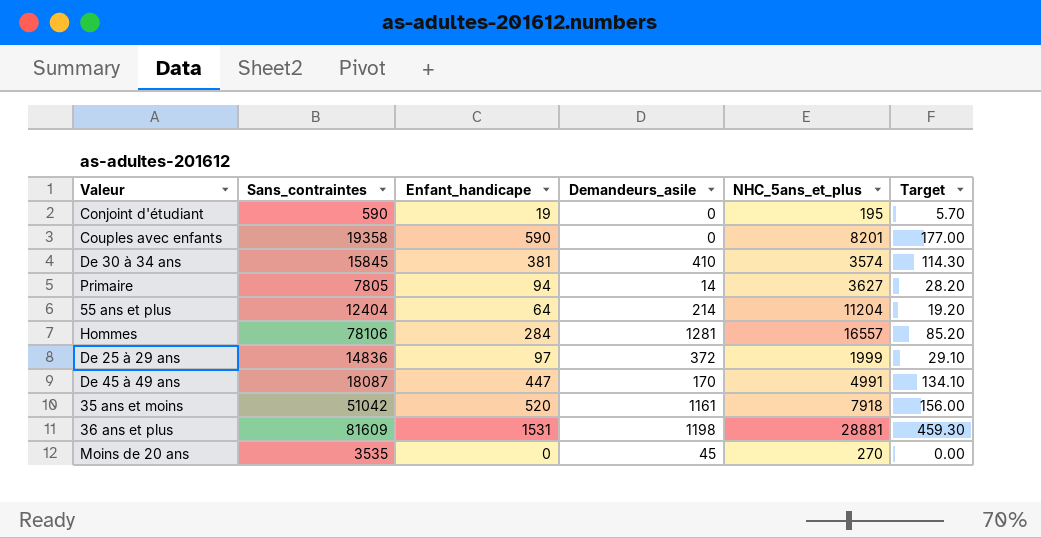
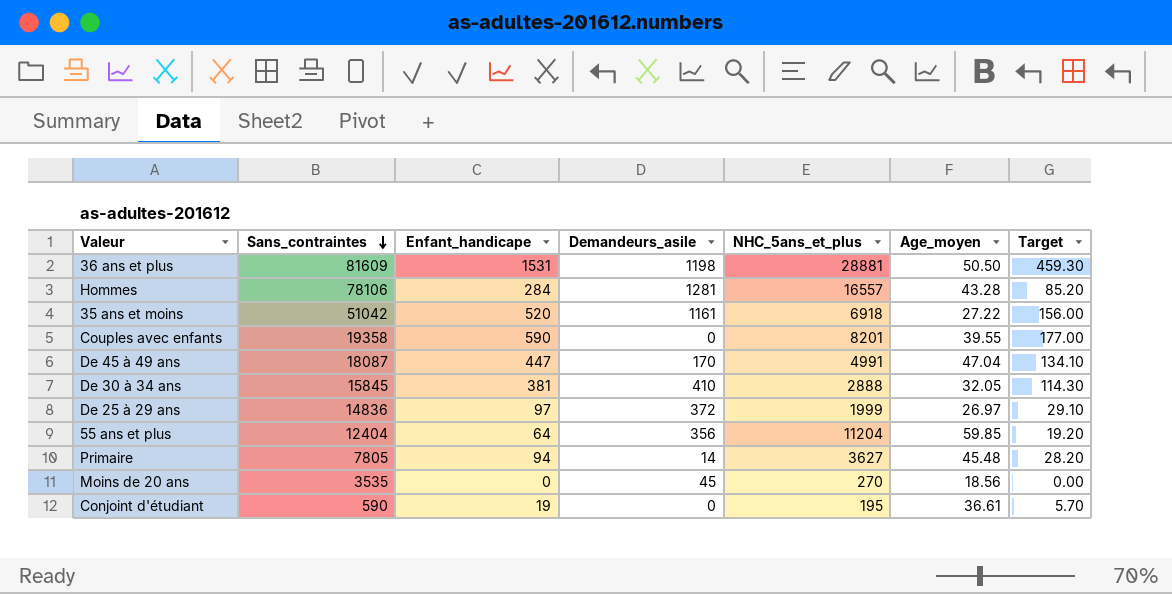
row order: none -> Sans_contraintes descending
column Age_moyen | position: none -> 6
35 ans et moins | NHC_5ans_et_plus: 7918 -> 6918
De 30 à 34 ans | NHC_5ans_et_plus: 3574 -> 2888
55 ans et plus | Demandeurs_asile: 214 -> 356

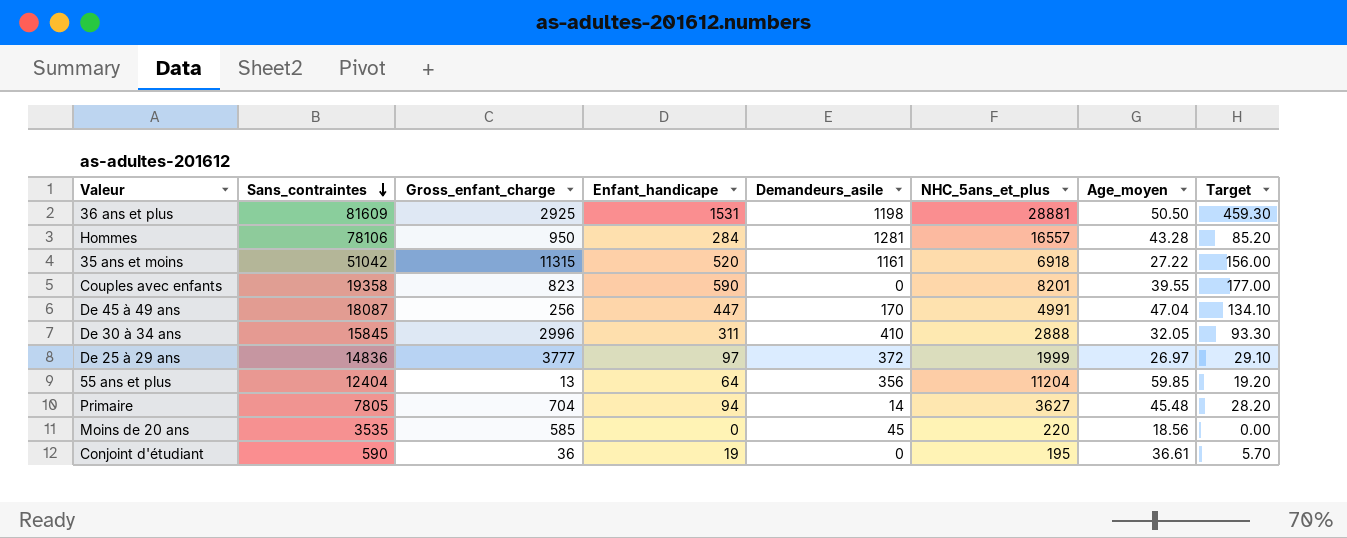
column Gross_enfant_charge | position: none -> 3
De 30 à 34 ans | Enfant_handicape: 381 -> 311
De 30 à 34 ans | Target: 114.30 -> 93.30
Moins de 20 ans | NHC_5ans_et_plus: 270 -> 220

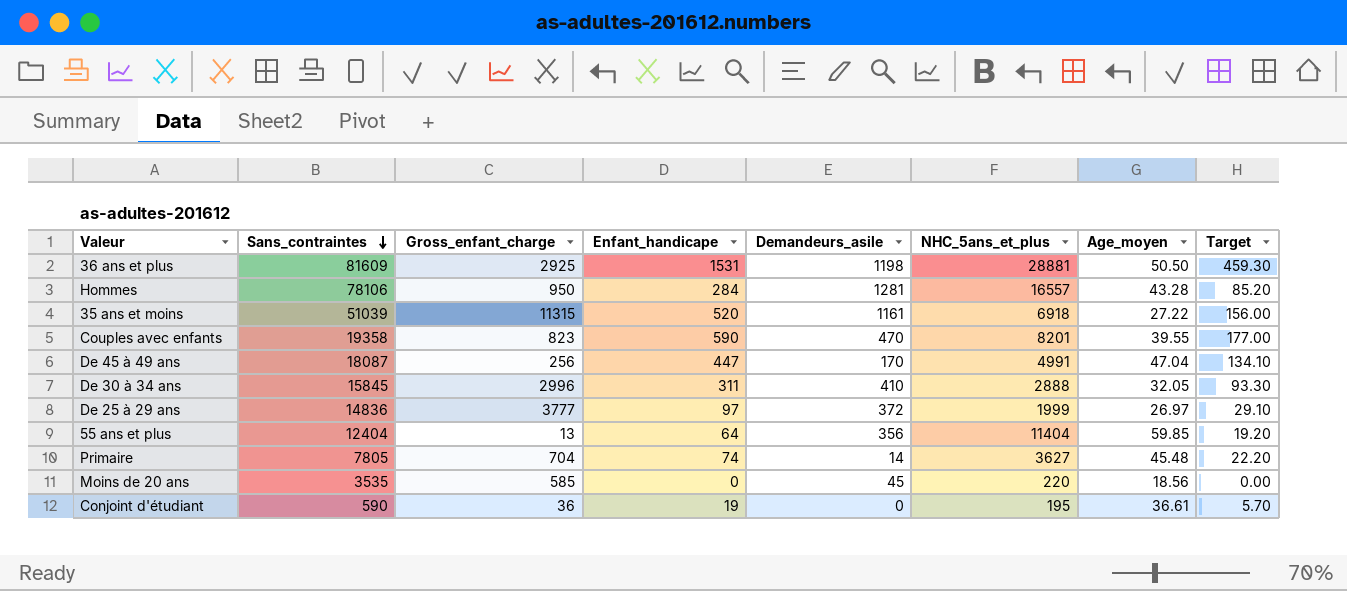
35 ans et moins | Sans_contraintes: 51042 -> 51039
Couples avec enfants | Demandeurs_asile: 0 -> 470
55 ans et plus | NHC_5ans_et_plus: 11204 -> 11404
Primaire | Enfant_handicape: 94 -> 74
Primaire | Target: 28.20 -> 22.20

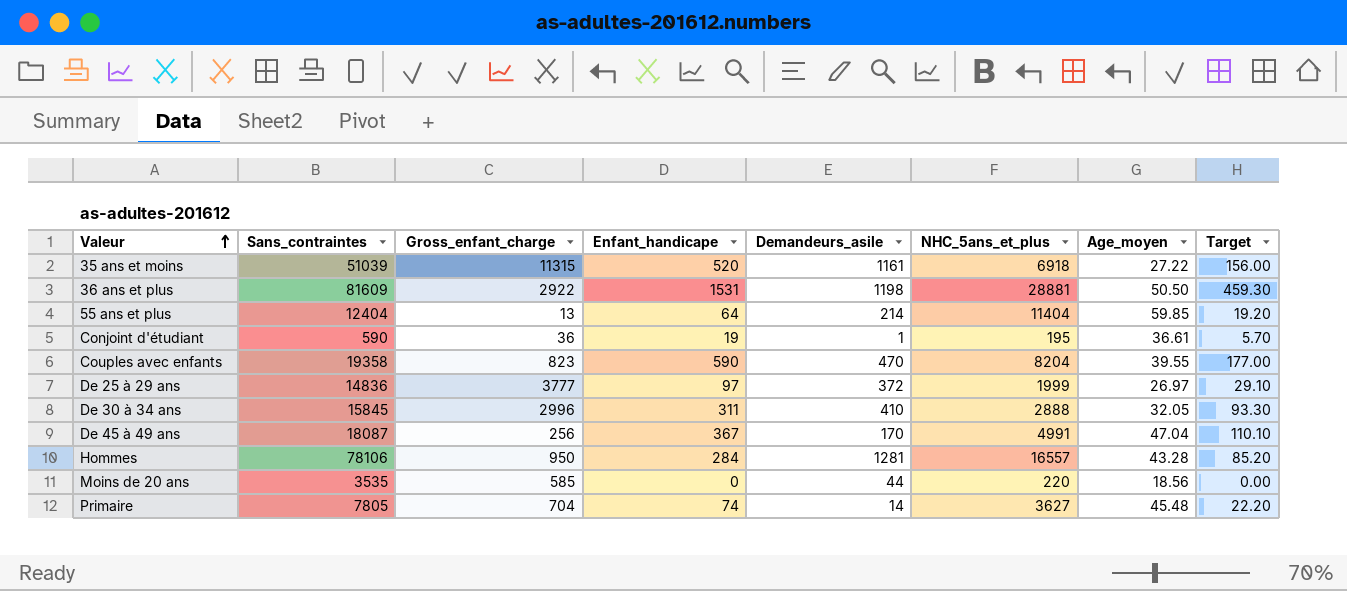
row order: Sans_contraintes descending -> Valeur ascending
36 ans et plus | Gross_enfant_charge: 2925 -> 2922
55 ans et plus | Demandeurs_asile: 356 -> 214
Conjoint d'étudiant | Demandeurs_asile: 0 -> 1
Couples avec enfants | NHC_5ans_et_plus: 8201 -> 8204
De 45 à 49 ans | Enfant_handicape: 447 -> 367
De 45 à 49 ans | Target: 134.10 -> 110.10
Moins de 20 ans | Demandeurs_asile: 45 -> 44

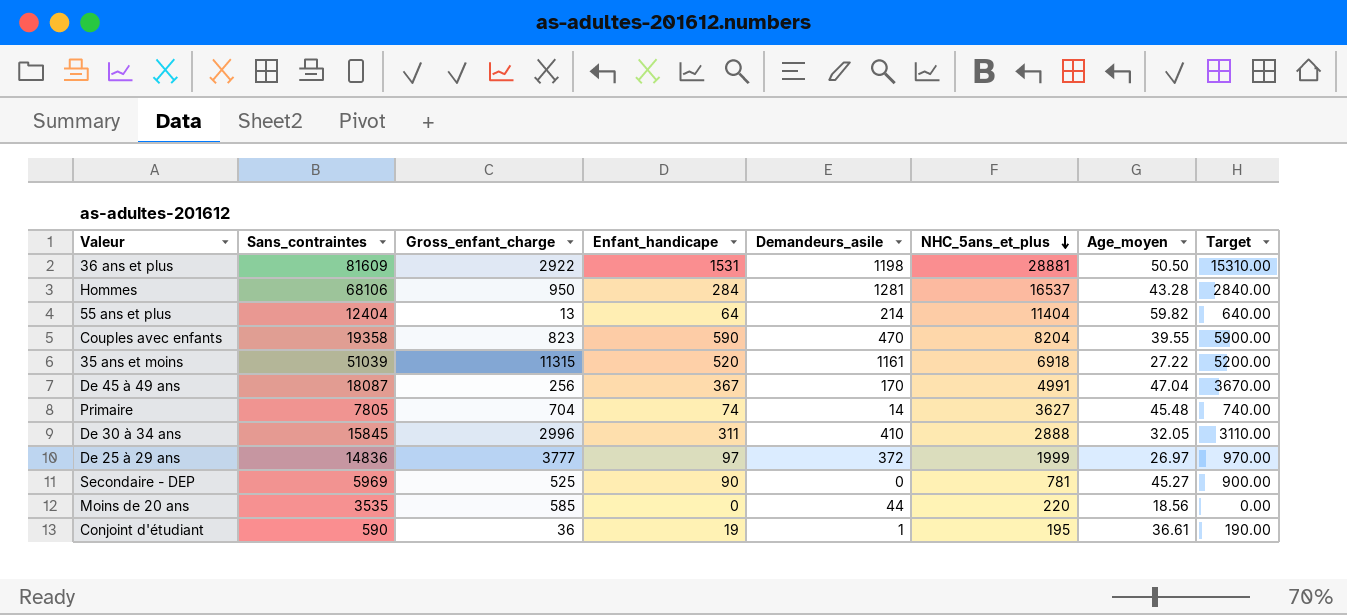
row order: Valeur ascending -> NHC_5ans_et_plus descending
column Target | formula: [Enfant_handicape] * 0.3 -> [Enfant_handicape] * 10
Hommes | Sans_contraintes: 78106 -> 68106
Hommes | NHC_5ans_et_plus: 16557 -> 16537
55 ans et plus | Age_moyen: 59.85 -> 59.82
row Secondaire - DEP: none -> 5969 | 525 | 90 | 0 | 781 | 45.27 | 900.00

